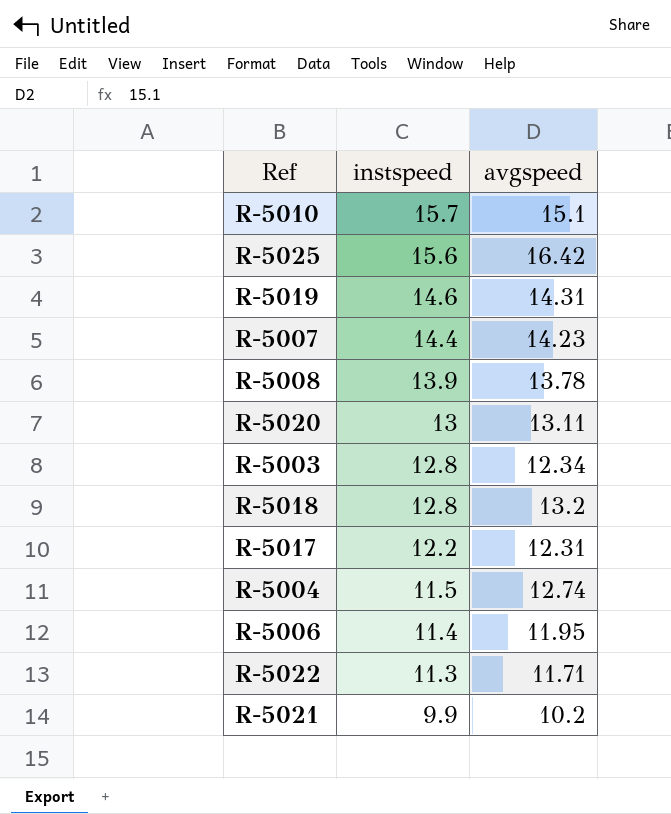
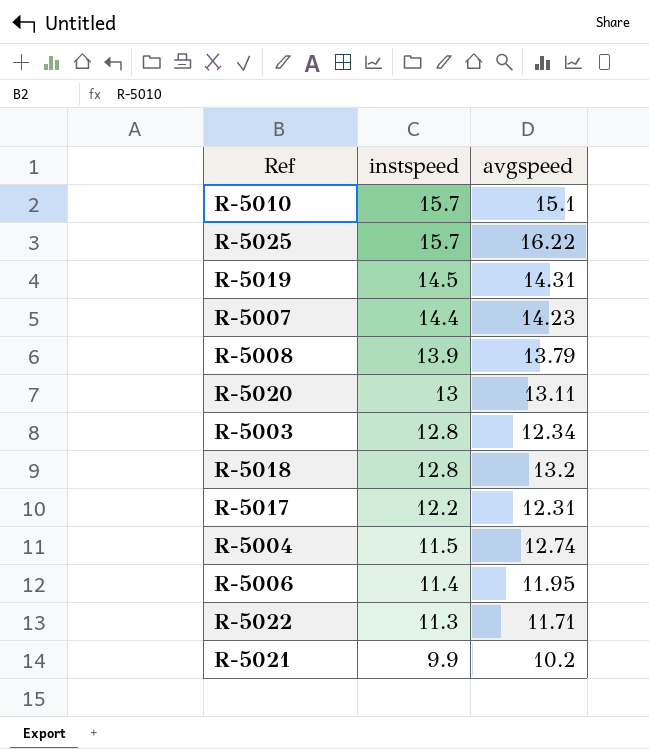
R-5025 | instspeed: 15.6 -> 15.7
R-5025 | avgspeed: 16.42 -> 16.22
R-5019 | instspeed: 14.6 -> 14.5
R-5008 | avgspeed: 13.78 -> 13.79

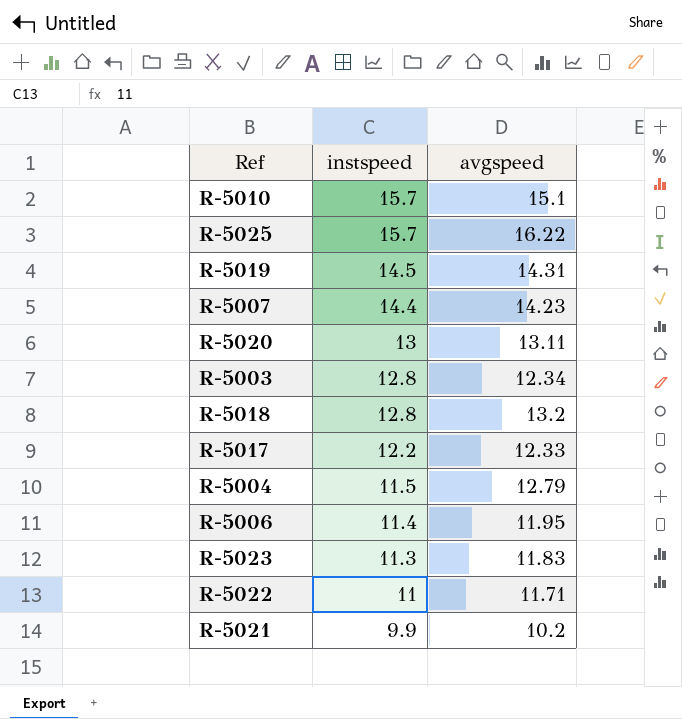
row R-5008: 13.9 | 13.79 -> none
R-5017 | avgspeed: 12.31 -> 12.33
R-5004 | avgspeed: 12.74 -> 12.79
row R-5023: none -> 11.3 | 11.83
R-5022 | instspeed: 11.3 -> 11

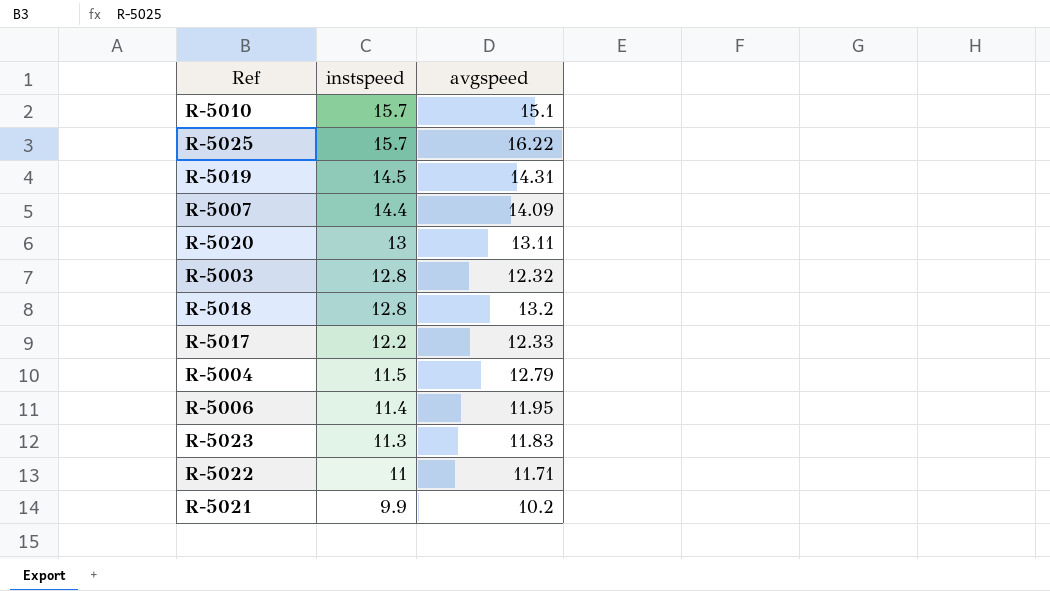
R-5007 | avgspeed: 14.23 -> 14.09
R-5003 | avgspeed: 12.34 -> 12.32

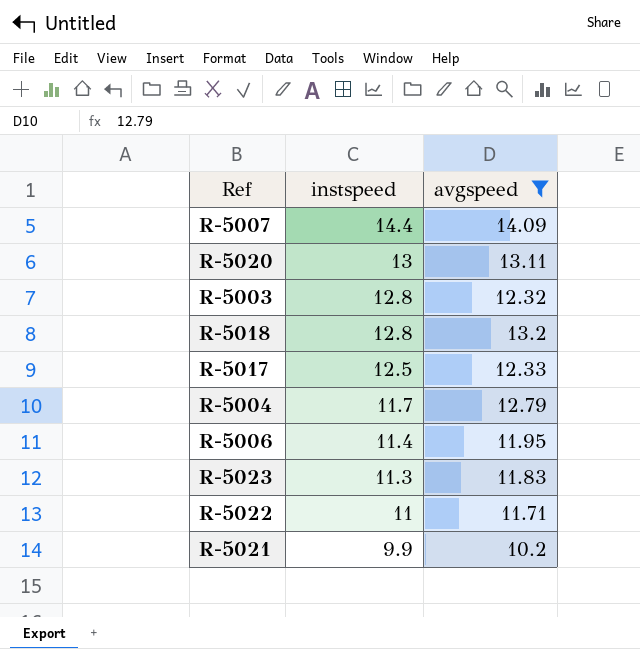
filter: none -> avgspeed <= 14.09
R-5017 | instspeed: 12.2 -> 12.5
R-5004 | instspeed: 11.5 -> 11.7

